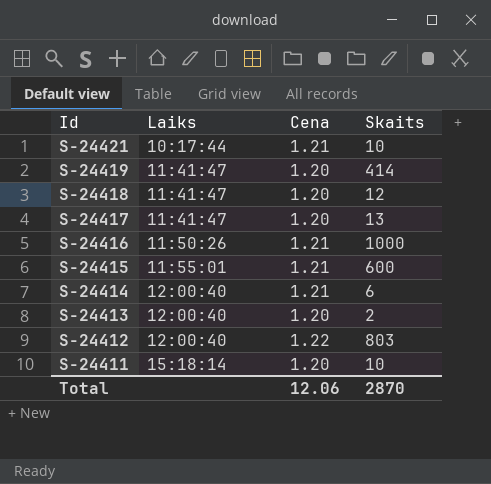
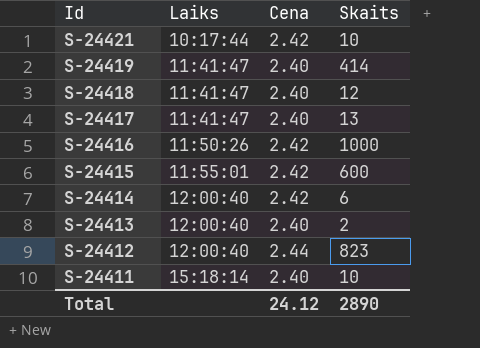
S-24421 | Cena: 1.21 -> 2.42
S-24419 | Cena: 1.20 -> 2.40
S-24418 | Cena: 1.20 -> 2.40
S-24417 | Cena: 1.20 -> 2.40
S-24416 | Cena: 1.21 -> 2.42
S-24415 | Cena: 1.21 -> 2.42
S-24414 | Cena: 1.21 -> 2.42
S-24413 | Cena: 1.20 -> 2.40
S-24412 | Cena: 1.22 -> 2.44
S-24412 | Skaits: 803 -> 823
S-24411 | Cena: 1.20 -> 2.40
Total | Cena: 12.06 -> 24.12
Total | Skaits: 2870 -> 2890

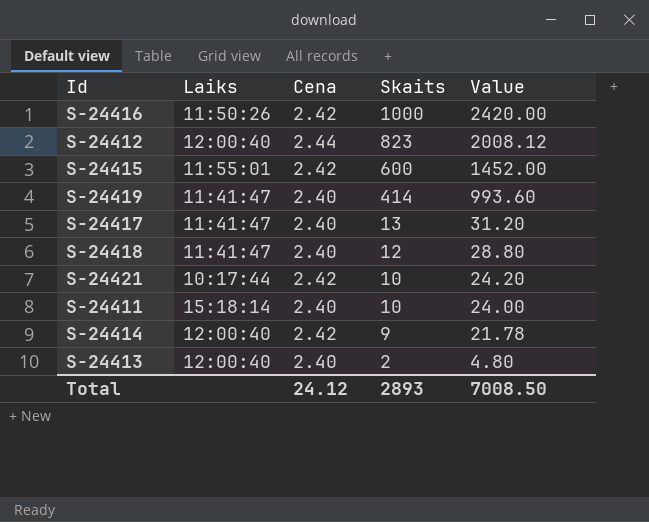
row order: Id descending -> Skaits descending
column Value | formula: none -> [Cena] * [Skaits]
S-24414 | Skaits: 6 -> 9
Total | Skaits: 2890 -> 2893

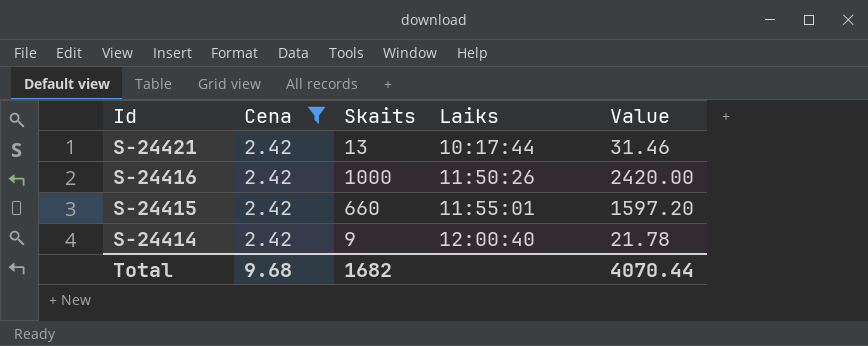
filter: none -> Cena = 2.42
row order: Skaits descending -> Id descending
column Laiks | position: 2 -> 4
S-24421 | Skaits: 10 -> 13
S-24421 | Value: 24.20 -> 31.46
S-24415 | Skaits: 600 -> 660
S-24415 | Value: 1452.00 -> 1597.20
Total | Cena: 24.12 -> 9.68
Total | Skaits: 2893 -> 1682
Total | Value: 7008.50 -> 4070.44

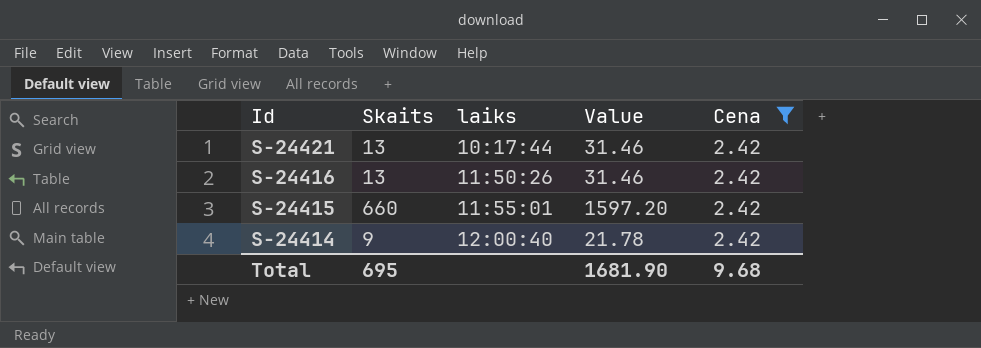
column name: Laiks -> laiks
column Cena | position: 2 -> 5
S-24416 | Skaits: 1000 -> 13
S-24416 | Value: 2420.00 -> 31.46
Total | Skaits: 1682 -> 695
Total | Value: 4070.44 -> 1681.90

